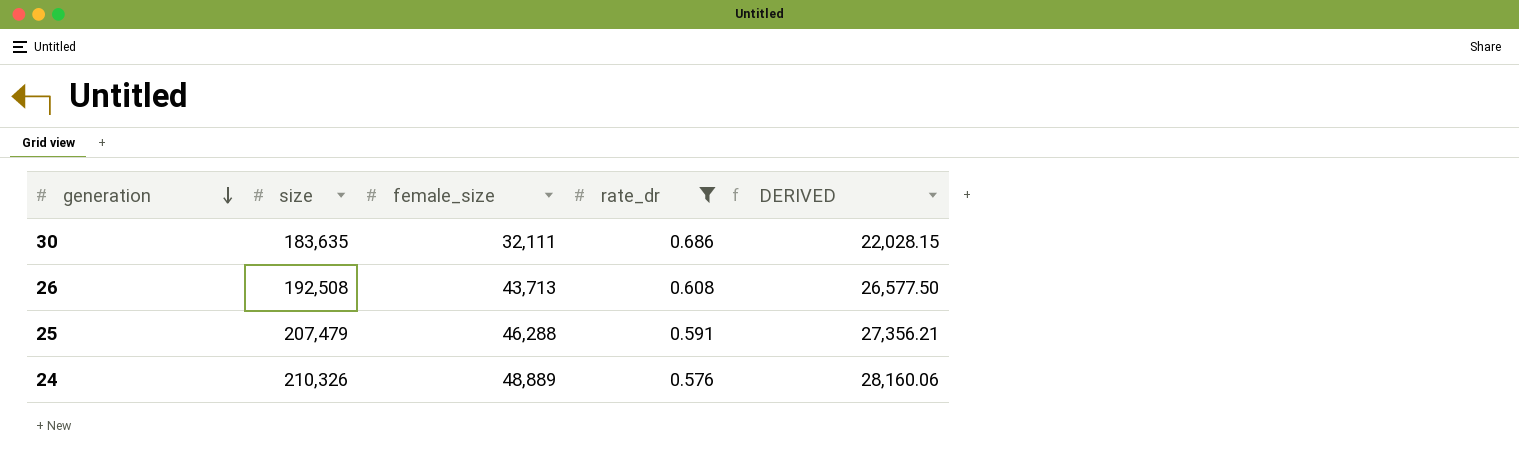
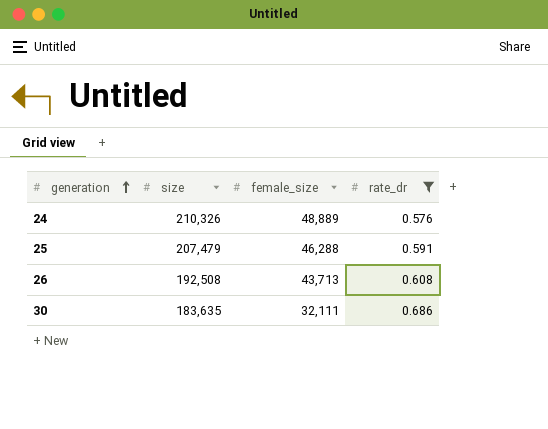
row order: generation descending -> generation ascending
column DERIVED | formula: [female_size] * [rate_dr] -> none

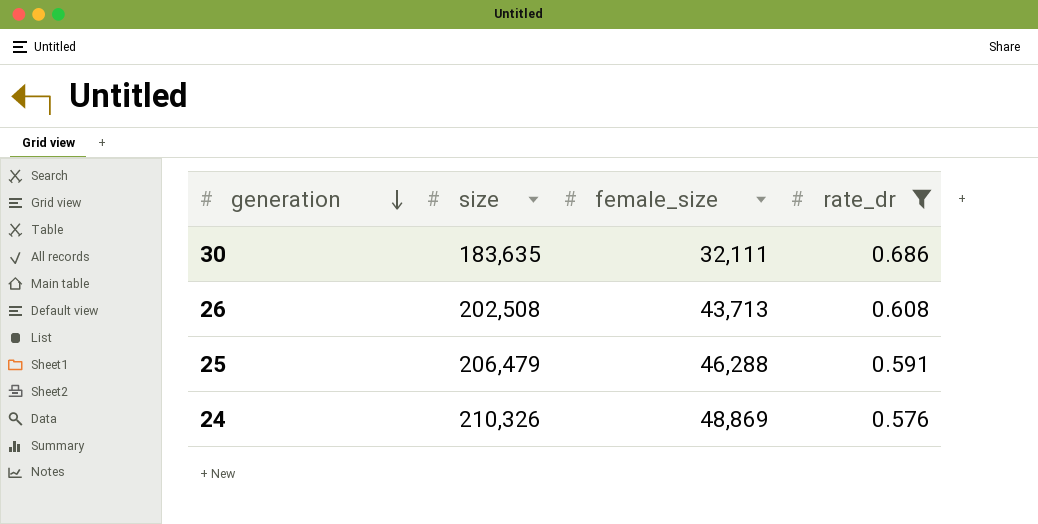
row order: generation ascending -> generation descending
26 | size: 192,508 -> 202,508
25 | size: 207,479 -> 206,479
24 | female_size: 48,889 -> 48,869

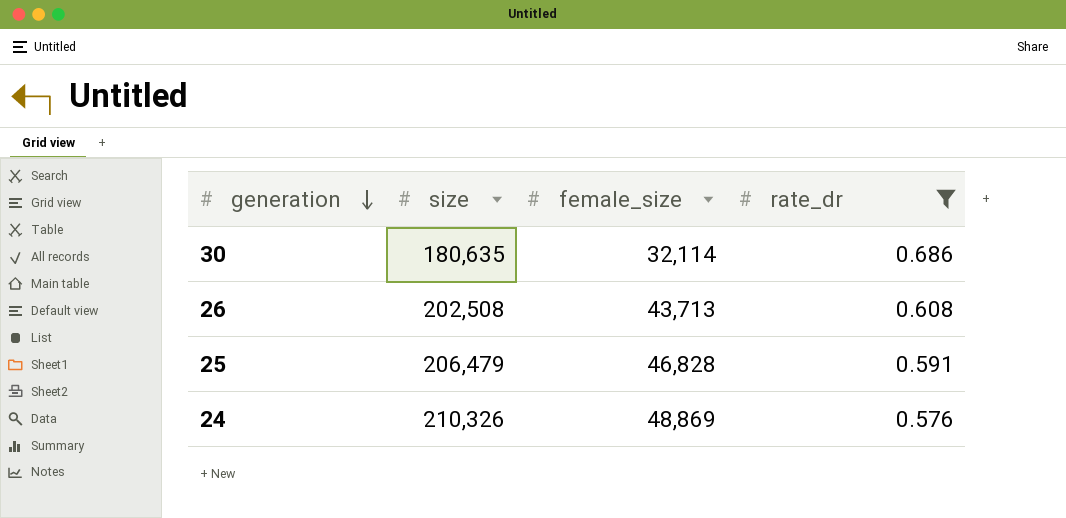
30 | size: 183,635 -> 180,635
30 | female_size: 32,111 -> 32,114
25 | female_size: 46,288 -> 46,828

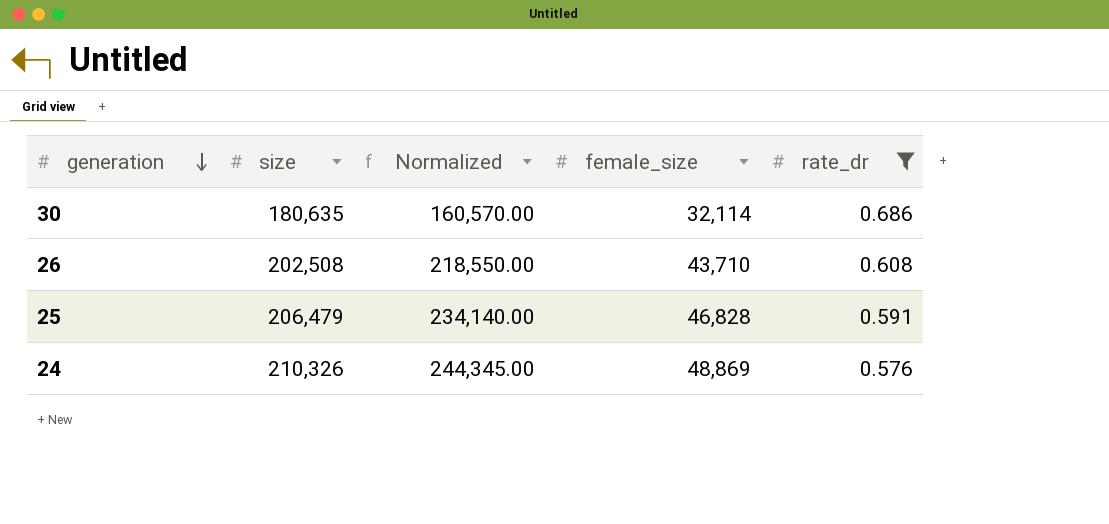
column Normalized | formula: none -> [female_size] * 5
26 | female_size: 43,713 -> 43,710

